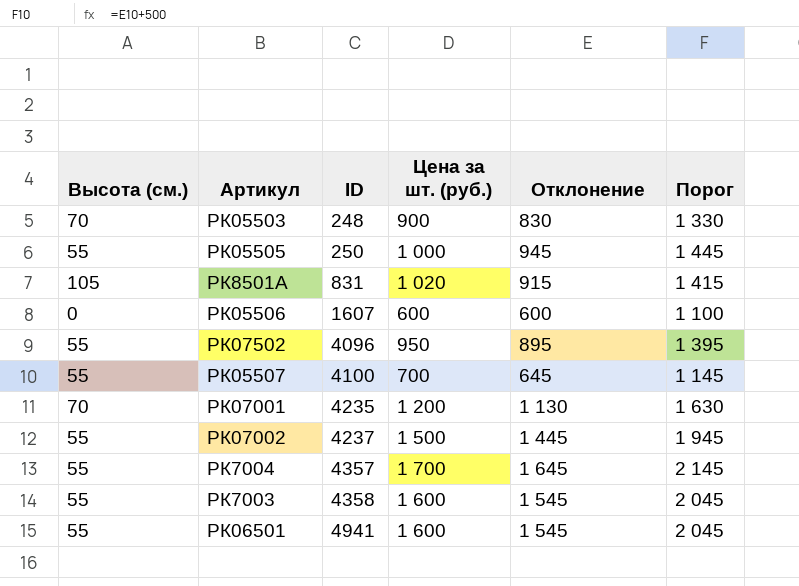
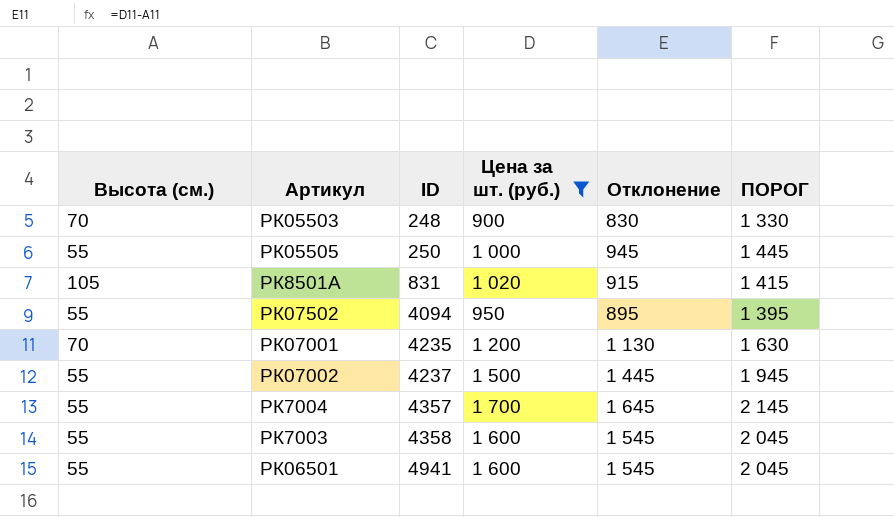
filter: none -> Цена за шт. (руб.) >= 900
column name: Порог -> ПОРОГ
РК07502 | ID: 4096 -> 4094

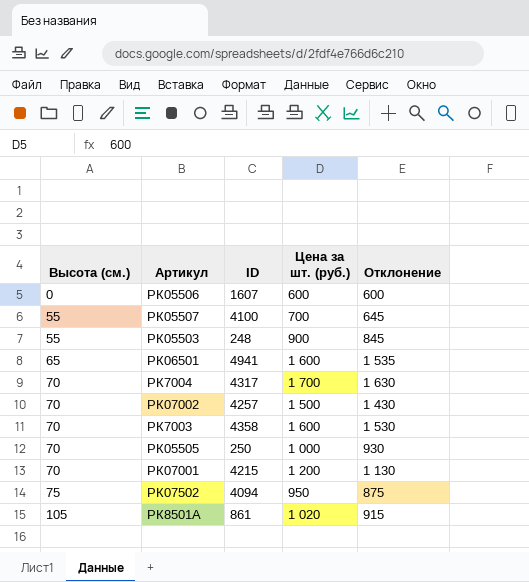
filter: Цена за шт. (руб.) >= 900 -> none
row order: ID ascending -> Высота (см.) ascending
column ПОРОГ | formula: [Отклонение] + 500 -> none
РК05503 | Высота (см.): 70 -> 55
РК05503 | Отклонение: 830 -> 845
РК06501 | Высота (см.): 55 -> 65
РК06501 | Отклонение: 1 545 -> 1 535
РК7004 | Высота (см.): 55 -> 70
РК7004 | ID: 4357 -> 4317
РК7004 | Отклонение: 1 645 -> 1 630
РК07002 | Высота (см.): 55 -> 70
РК07002 | ID: 4237 -> 4257
РК07002 | Отклонение: 1 445 -> 1 430
РК7003 | Высота (см.): 55 -> 70
РК7003 | Отклонение: 1 545 -> 1 530
РК05505 | Высота (см.): 55 -> 70
РК05505 | Отклонение: 945 -> 930
РК07001 | ID: 4235 -> 4215
РК07502 | Высота (см.): 55 -> 75
РК07502 | Отклонение: 895 -> 875
РК8501А | ID: 831 -> 861

